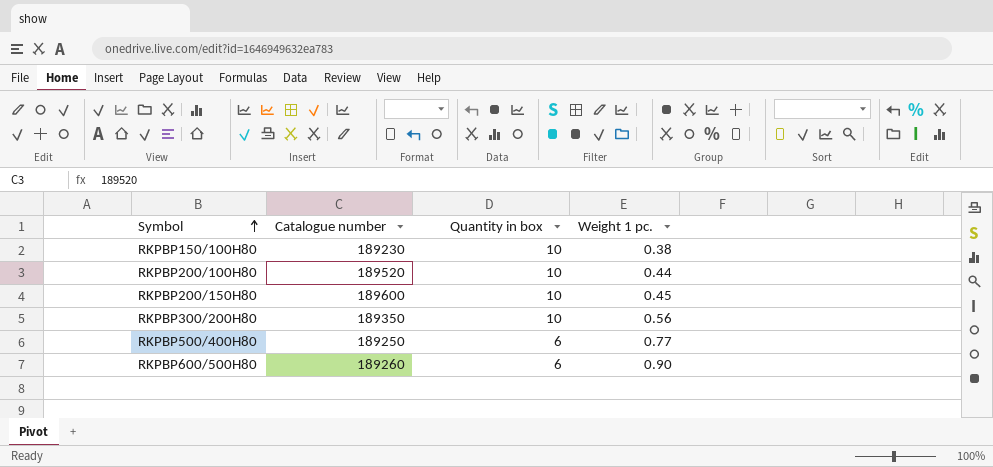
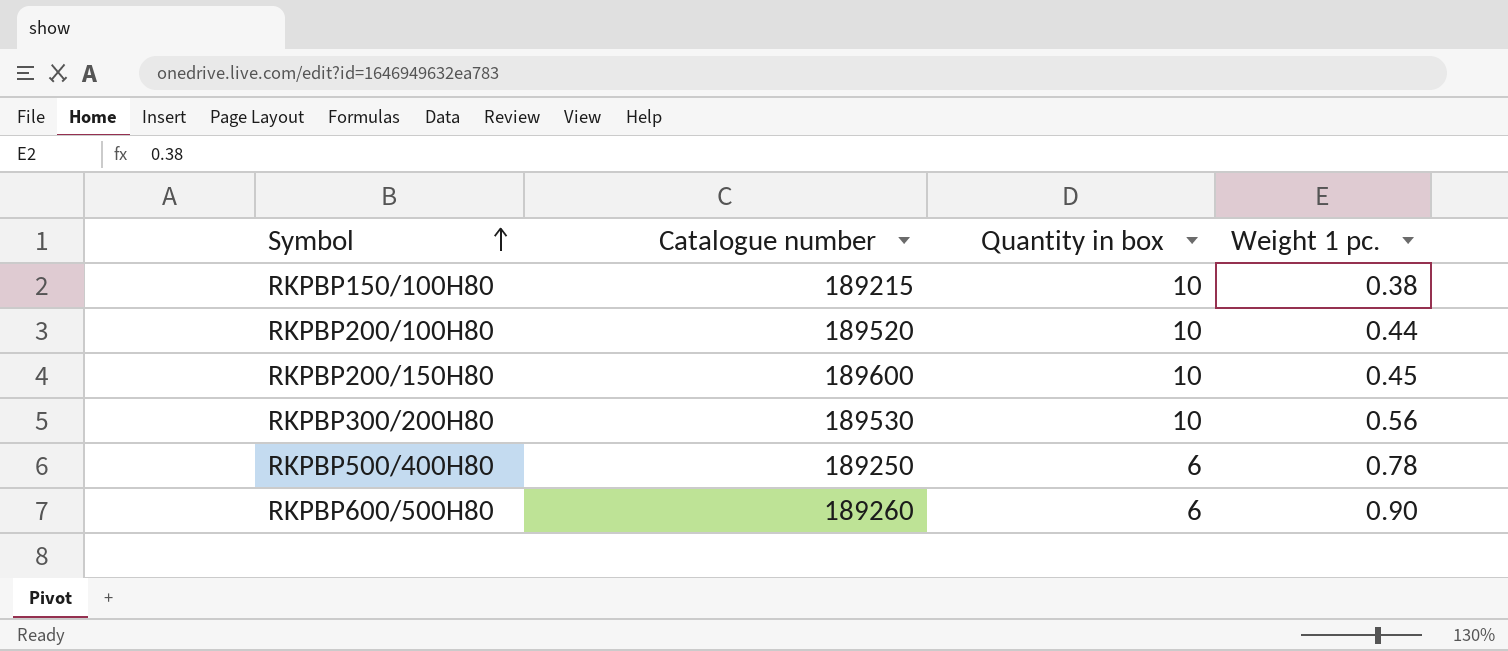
RKPBP150/100H80 | Catalogue number: 189230 -> 189215
RKPBP300/200H80 | Catalogue number: 189350 -> 189530
RKPBP500/400H80 | Weight 1 pc.: 0.77 -> 0.78

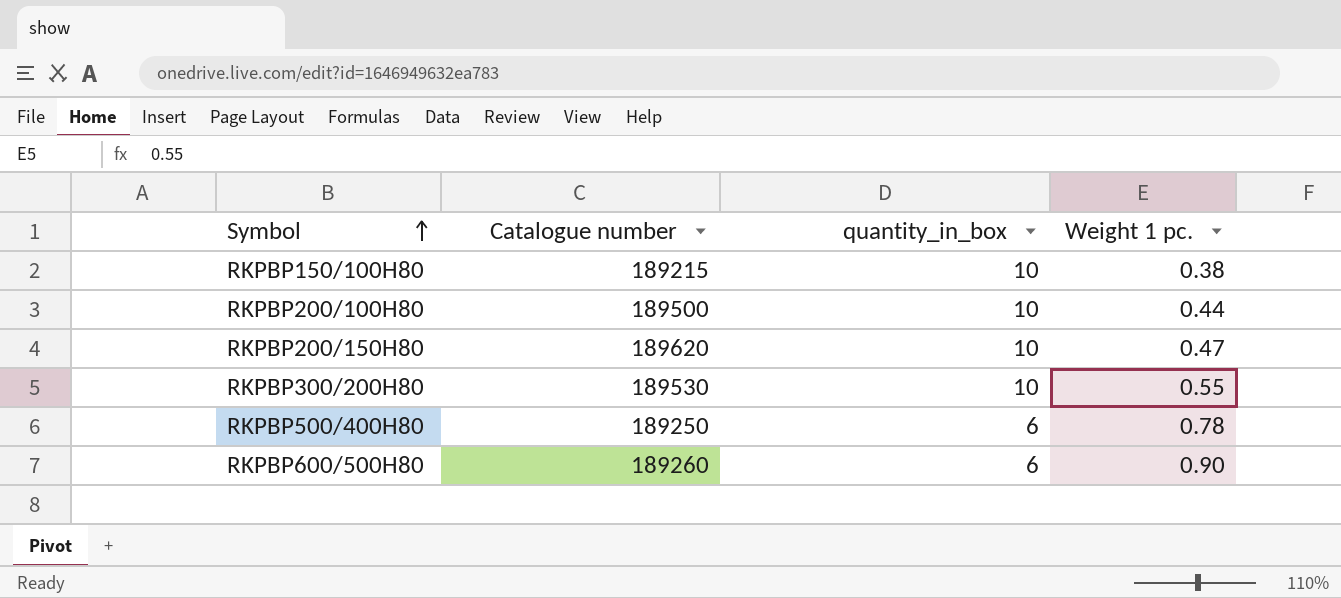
column name: Quantity in box -> quantity_in_box
RKPBP200/100H80 | Catalogue number: 189520 -> 189500
RKPBP200/150H80 | Catalogue number: 189600 -> 189620
RKPBP200/150H80 | Weight 1 pc.: 0.45 -> 0.47
RKPBP300/200H80 | Weight 1 pc.: 0.56 -> 0.55

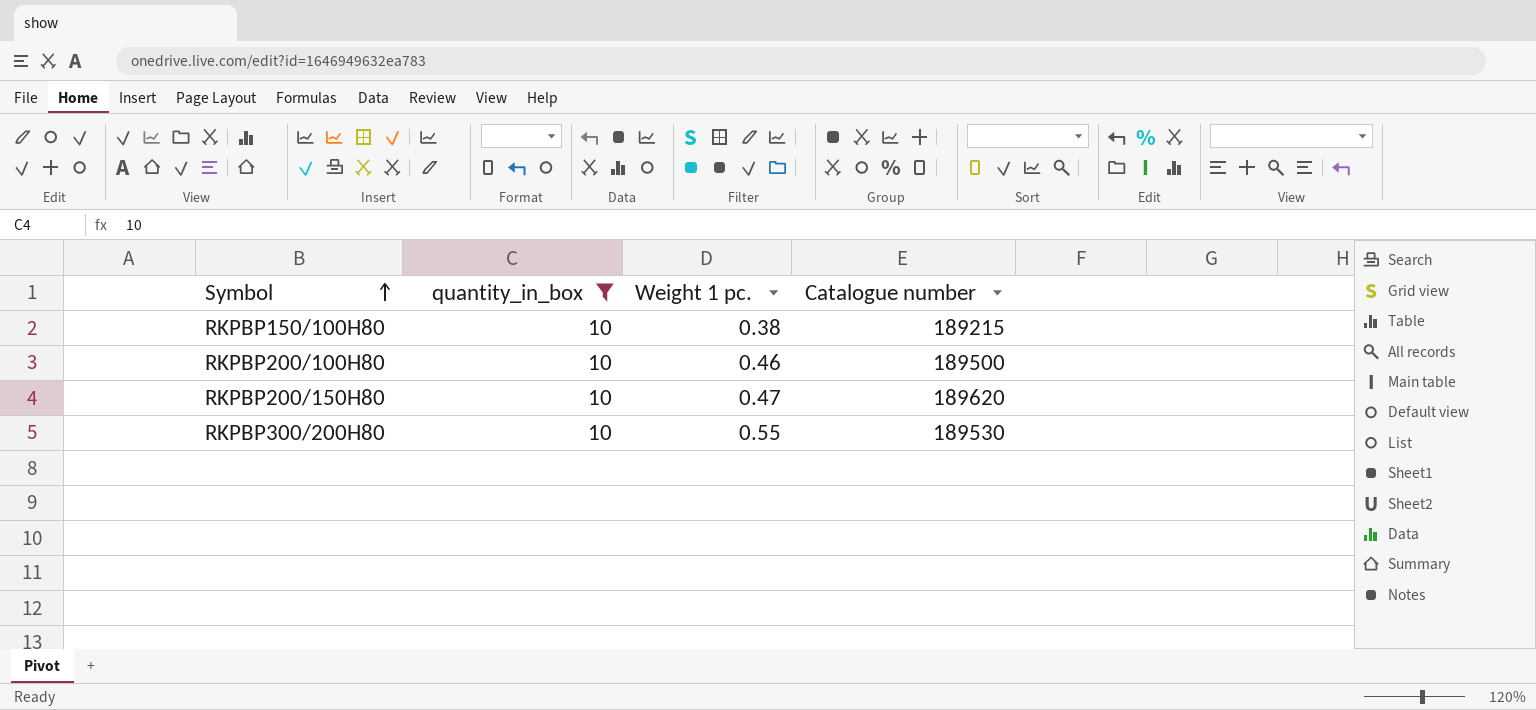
filter: none -> quantity_in_box = 10
column Catalogue number | position: 2 -> 4
RKPBP200/100H80 | Weight 1 pc.: 0.44 -> 0.46

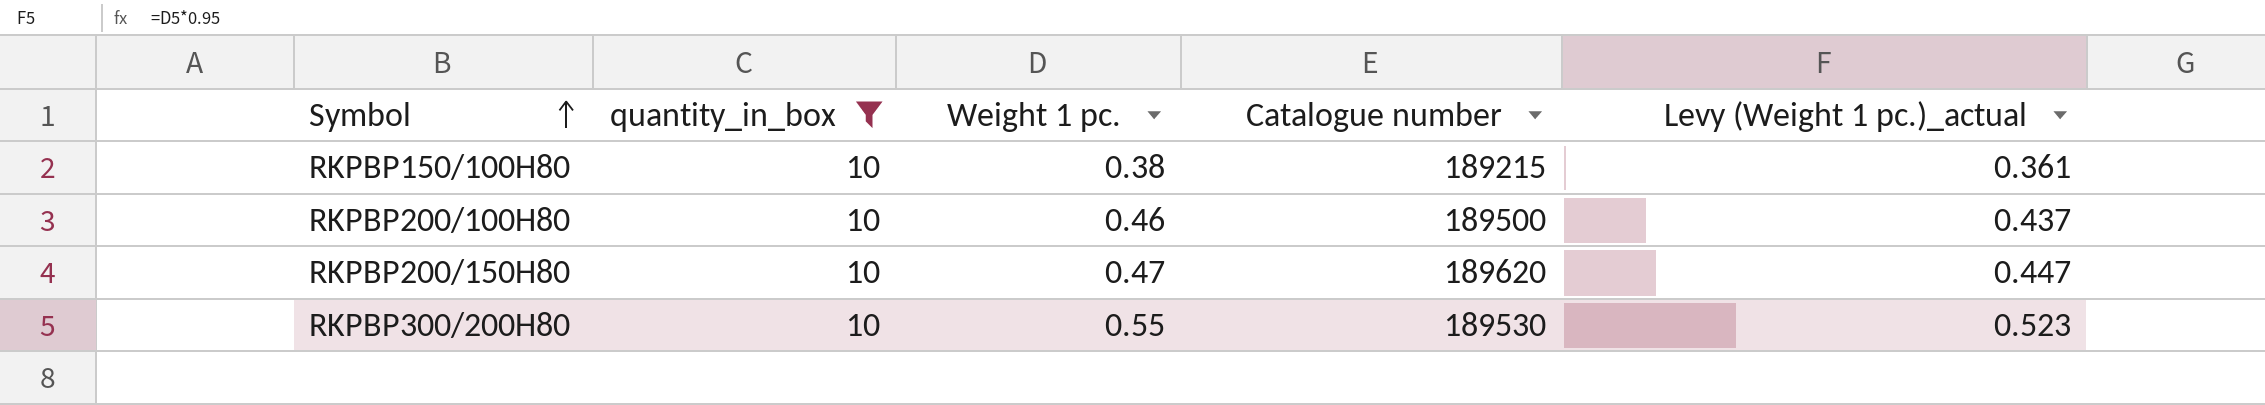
column Levy (Weight 1 pc.)_actual | formula: none -> [Weight 1 pc.] * 0.95

